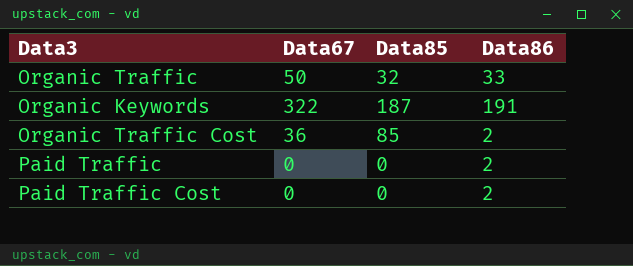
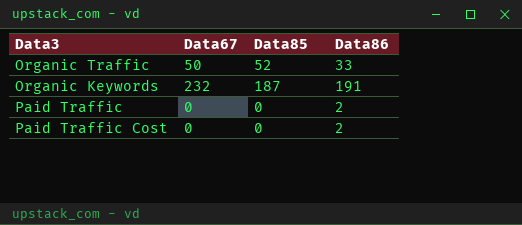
row Organic Traffic Cost: 36 | 85 | 2 -> none
Organic Traffic | Data85: 32 -> 52
Organic Keywords | Data67: 322 -> 232

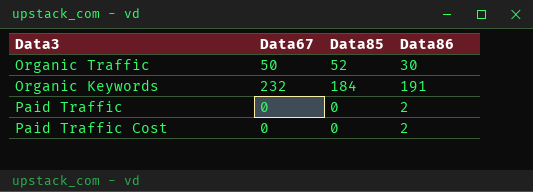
Organic Traffic | Data86: 33 -> 30
Organic Keywords | Data85: 187 -> 184

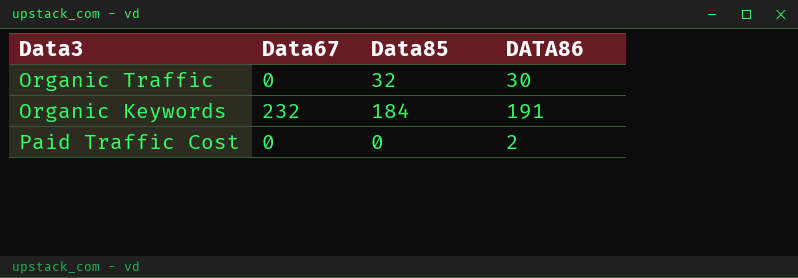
column name: Data86 -> DATA86
row Paid Traffic: 0 | 0 | 2 -> none
Organic Traffic | Data67: 50 -> 0
Organic Traffic | Data85: 52 -> 32

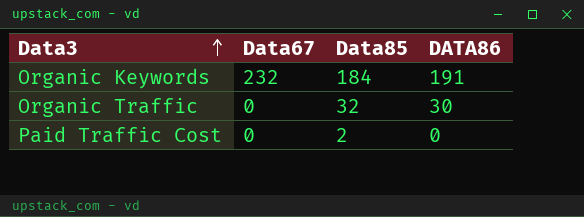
row order: none -> Data3 ascending
Paid Traffic Cost | Data85: 0 -> 2
Paid Traffic Cost | DATA86: 2 -> 0

